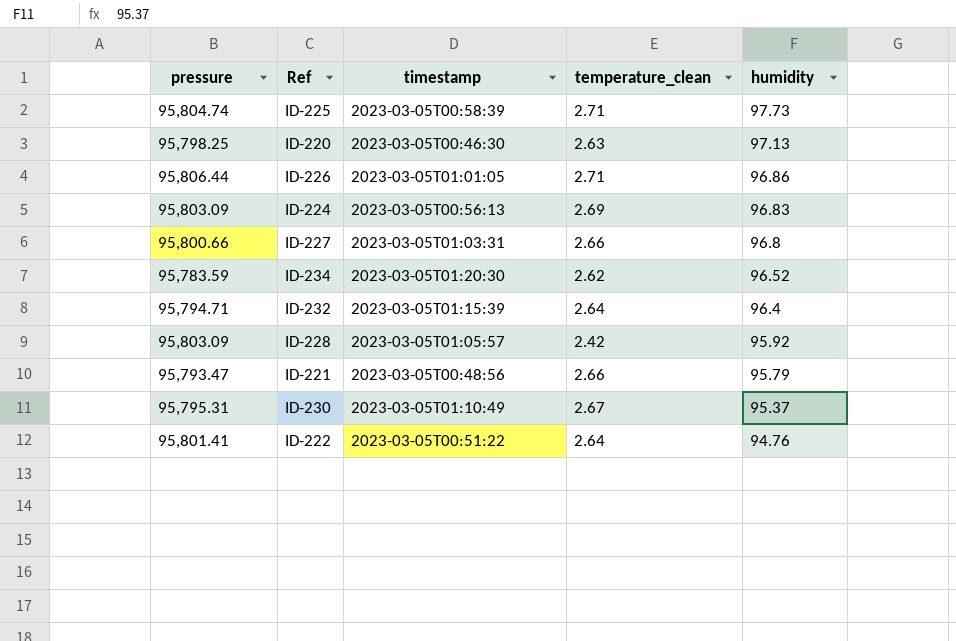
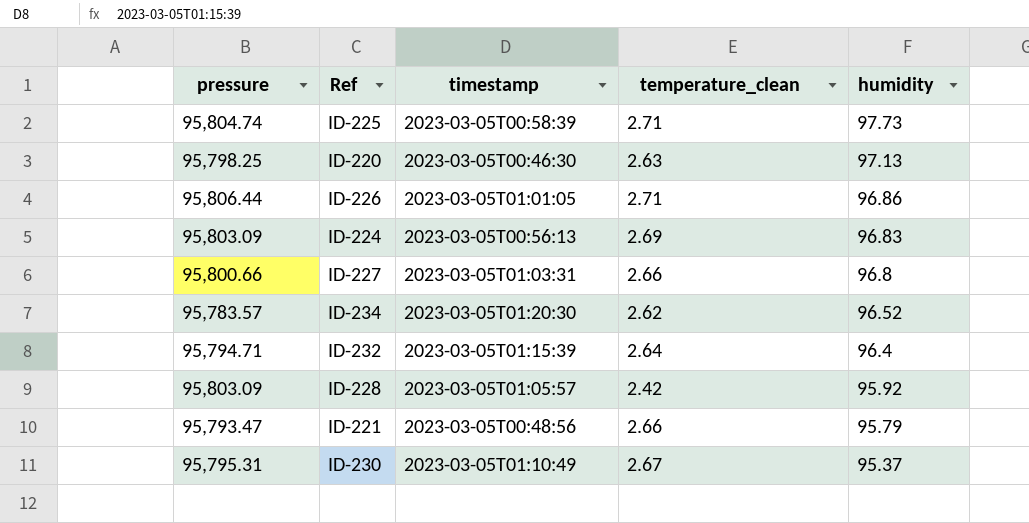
row ID-222: 95,801.41 | 2023-03-05T00:51:22 | 2.64 | 94.76 -> none
ID-234 | pressure: 95,783.59 -> 95,783.57

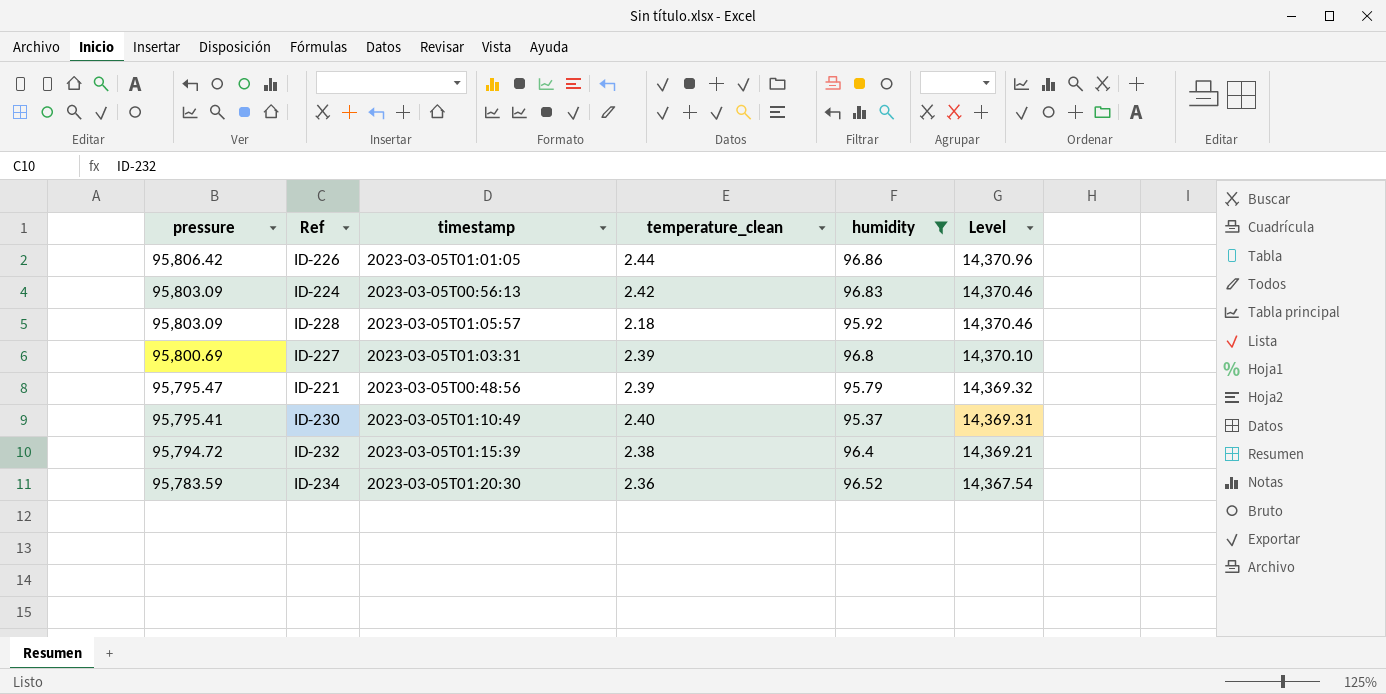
filter: none -> humidity <= 96.86
row order: humidity descending -> pressure descending
column Level | formula: none -> [pressure] * 0.15
ID-226 | pressure: 95,806.44 -> 95,806.42
ID-226 | temperature_clean: 2.71 -> 2.44
ID-224 | temperature_clean: 2.69 -> 2.42
ID-228 | temperature_clean: 2.42 -> 2.18
ID-227 | pressure: 95,800.66 -> 95,800.69
ID-227 | temperature_clean: 2.66 -> 2.39
ID-221 | pressure: 95,793.47 -> 95,795.47
ID-221 | temperature_clean: 2.66 -> 2.39
ID-230 | pressure: 95,795.31 -> 95,795.41
ID-230 | temperature_clean: 2.67 -> 2.40
ID-232 | pressure: 95,794.71 -> 95,794.72
ID-232 | temperature_clean: 2.64 -> 2.38
ID-234 | pressure: 95,783.57 -> 95,783.59
ID-234 | temperature_clean: 2.62 -> 2.36

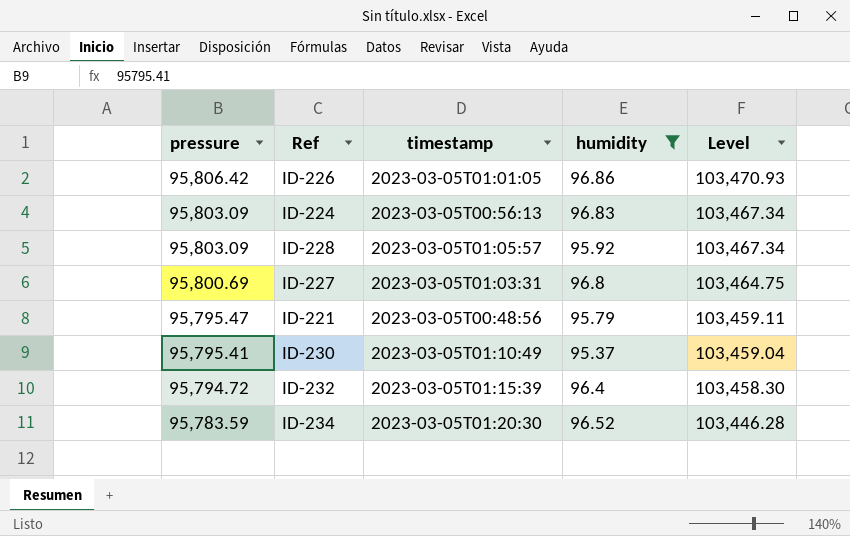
column temperature_clean | position: 4 -> none
column Level | formula: [pressure] * 0.15 -> [pressure] * 1.08

